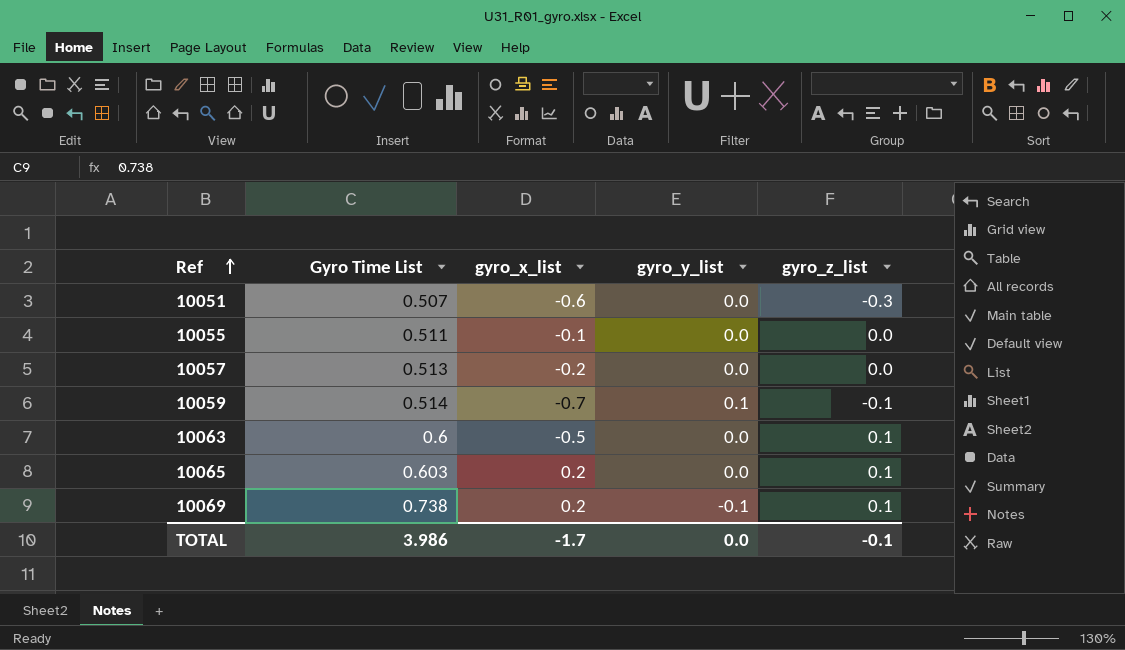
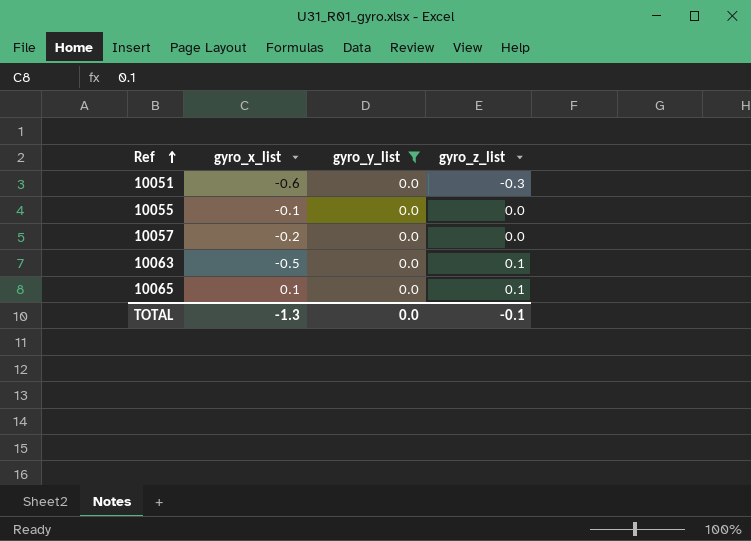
filter: none -> gyro_y_list = 0.0
column Gyro Time List | position: 2 -> none
10065 | gyro_x_list: 0.2 -> 0.1
TOTAL | gyro_x_list: -1.7 -> -1.3

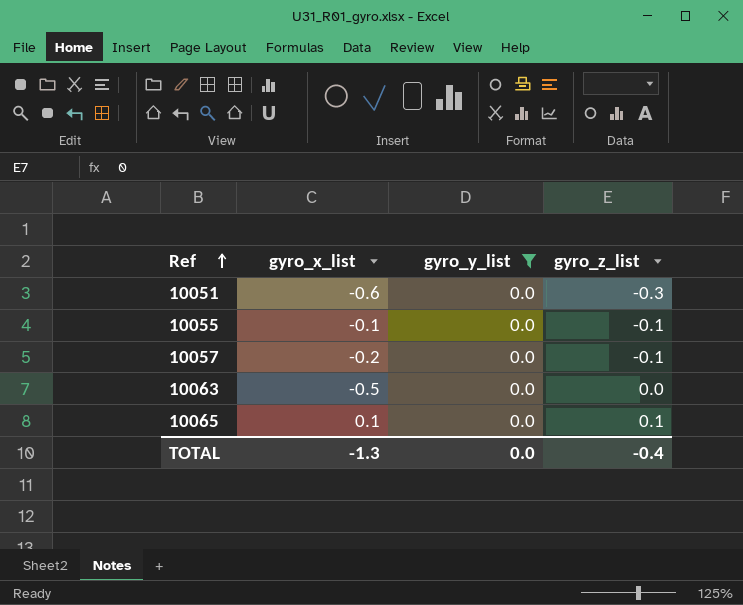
10055 | gyro_z_list: 0.0 -> -0.1
10057 | gyro_z_list: 0.0 -> -0.1
10063 | gyro_z_list: 0.1 -> 0.0
TOTAL | gyro_z_list: -0.1 -> -0.4

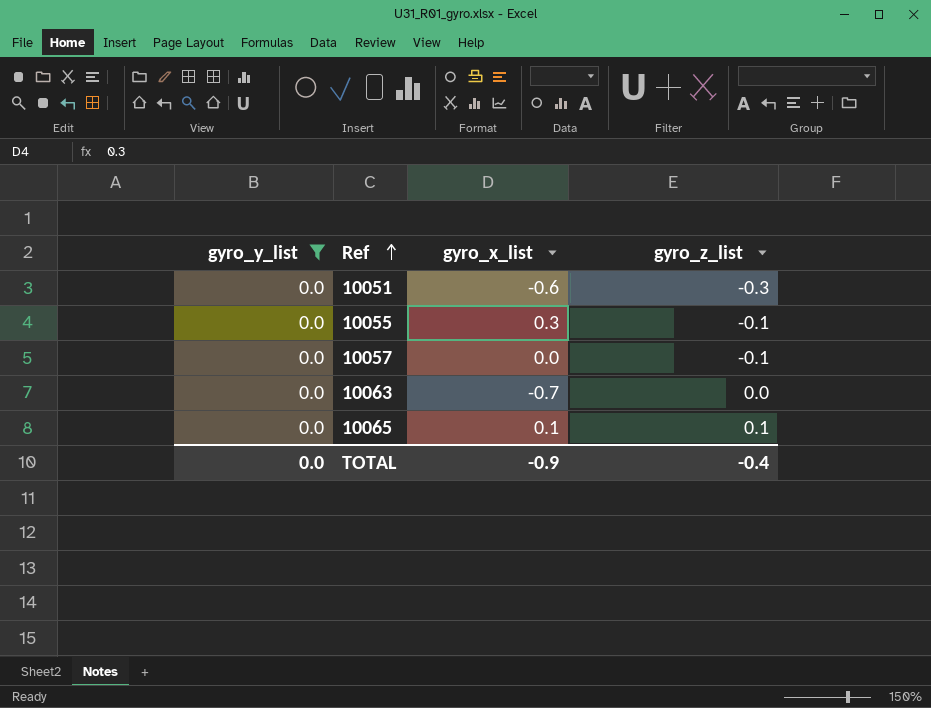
column gyro_y_list | position: 3 -> 1
10055 | gyro_x_list: -0.1 -> 0.3
10057 | gyro_x_list: -0.2 -> 0.0
10063 | gyro_x_list: -0.5 -> -0.7
TOTAL | gyro_x_list: -1.3 -> -0.9

